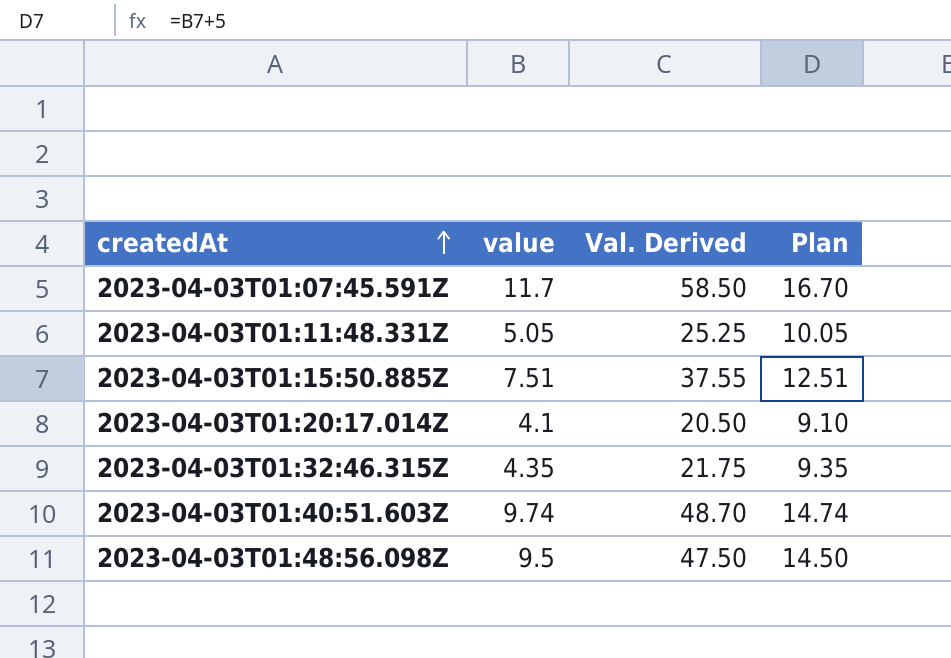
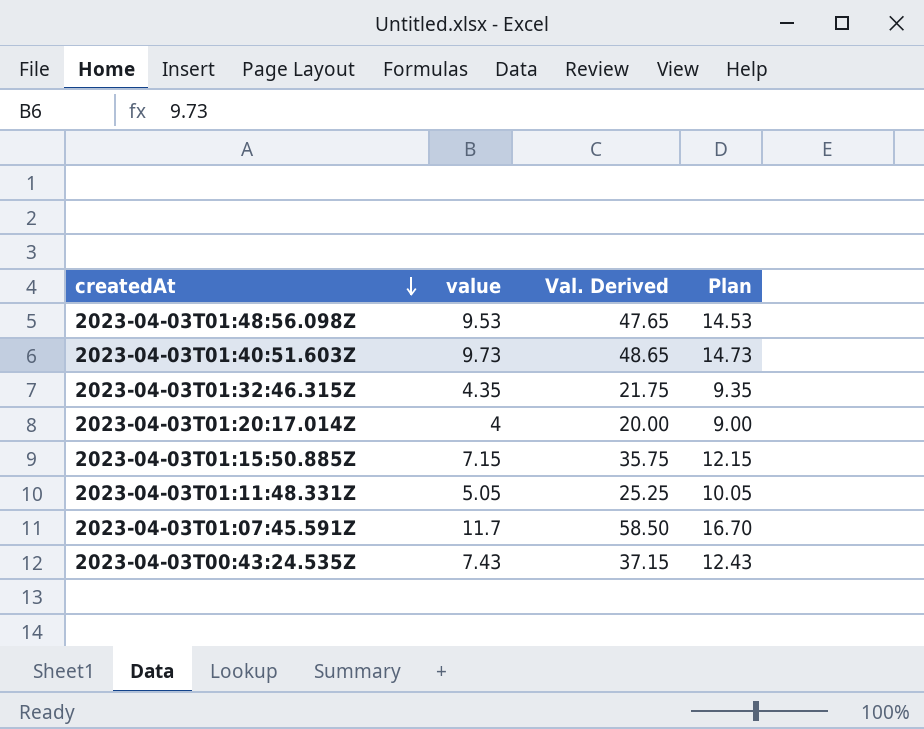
row order: createdAt ascending -> createdAt descending
2023-04-03T01:48:56.098Z | value: 9.5 -> 9.53
2023-04-03T01:48:56.098Z | Val. Derived: 47.50 -> 47.65
2023-04-03T01:48:56.098Z | Plan: 14.50 -> 14.53
2023-04-03T01:40:51.603Z | value: 9.74 -> 9.73
2023-04-03T01:40:51.603Z | Val. Derived: 48.70 -> 48.65
2023-04-03T01:40:51.603Z | Plan: 14.74 -> 14.73
2023-04-03T01:20:17.014Z | value: 4.1 -> 4
2023-04-03T01:20:17.014Z | Val. Derived: 20.50 -> 20.00
2023-04-03T01:20:17.014Z | Plan: 9.10 -> 9.00
2023-04-03T01:15:50.885Z | value: 7.51 -> 7.15
2023-04-03T01:15:50.885Z | Val. Derived: 37.55 -> 35.75
2023-04-03T01:15:50.885Z | Plan: 12.51 -> 12.15
row 2023-04-03T00:43:24.535Z: none -> 7.43 | 37.15 | 12.43

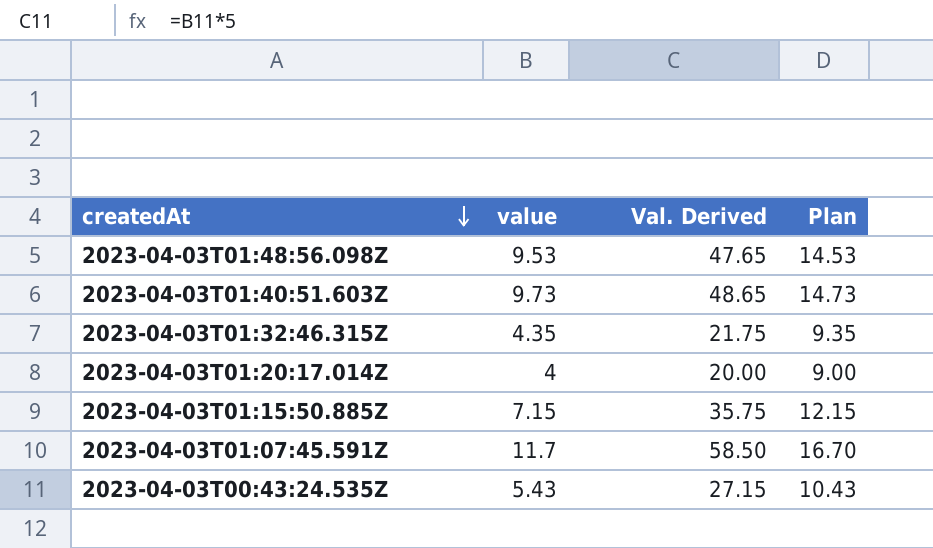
row 2023-04-03T01:11:48.331Z: 5.05 | 25.25 | 10.05 -> none
2023-04-03T00:43:24.535Z | value: 7.43 -> 5.43
2023-04-03T00:43:24.535Z | Val. Derived: 37.15 -> 27.15
2023-04-03T00:43:24.535Z | Plan: 12.43 -> 10.43

